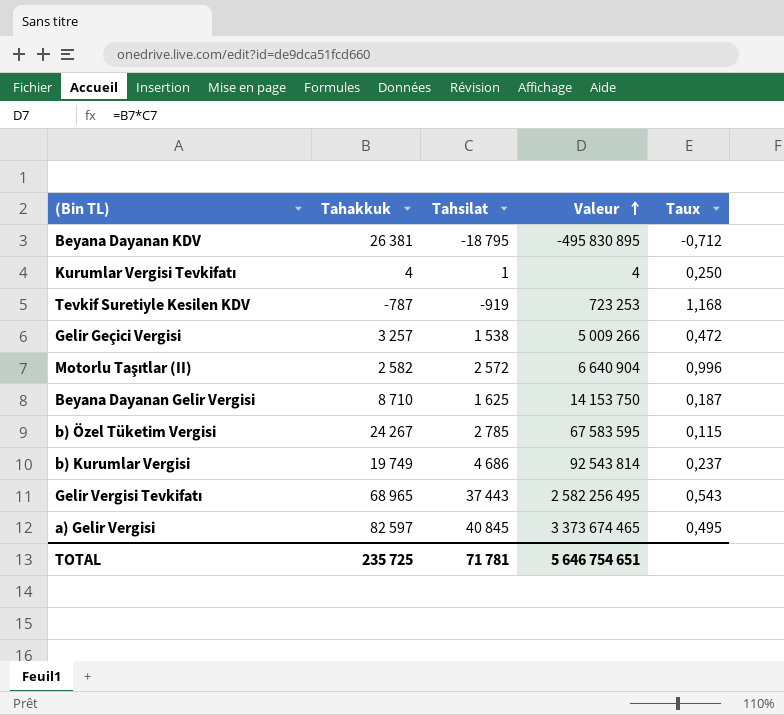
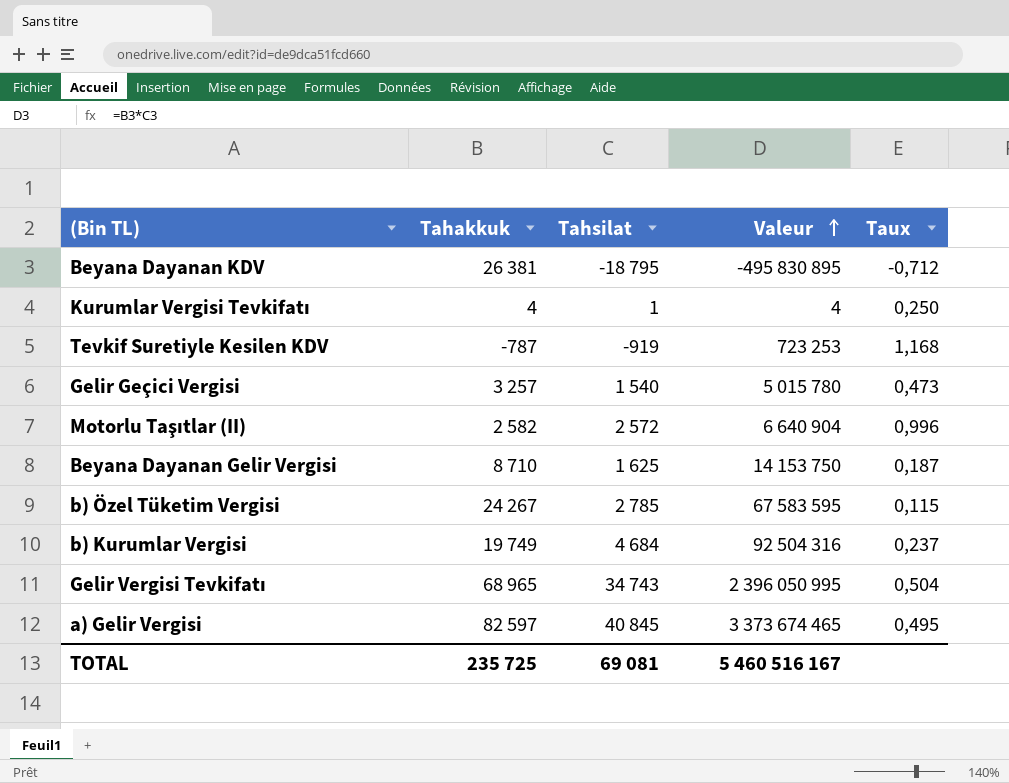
Gelir Geçici Vergisi | Tahsilat: 1 538 -> 1 540
Gelir Geçici Vergisi | Valeur: 5 009 266 -> 5 015 780
Gelir Geçici Vergisi | Taux: 0,472 -> 0,473
b) Kurumlar Vergisi | Tahsilat: 4 686 -> 4 684
b) Kurumlar Vergisi | Valeur: 92 543 814 -> 92 504 316
Gelir Vergisi Tevkifatı | Tahsilat: 37 443 -> 34 743
Gelir Vergisi Tevkifatı | Valeur: 2 582 256 495 -> 2 396 050 995
Gelir Vergisi Tevkifatı | Taux: 0,543 -> 0,504
TOTAL | Tahsilat: 71 781 -> 69 081
TOTAL | Valeur: 5 646 754 651 -> 5 460 516 167

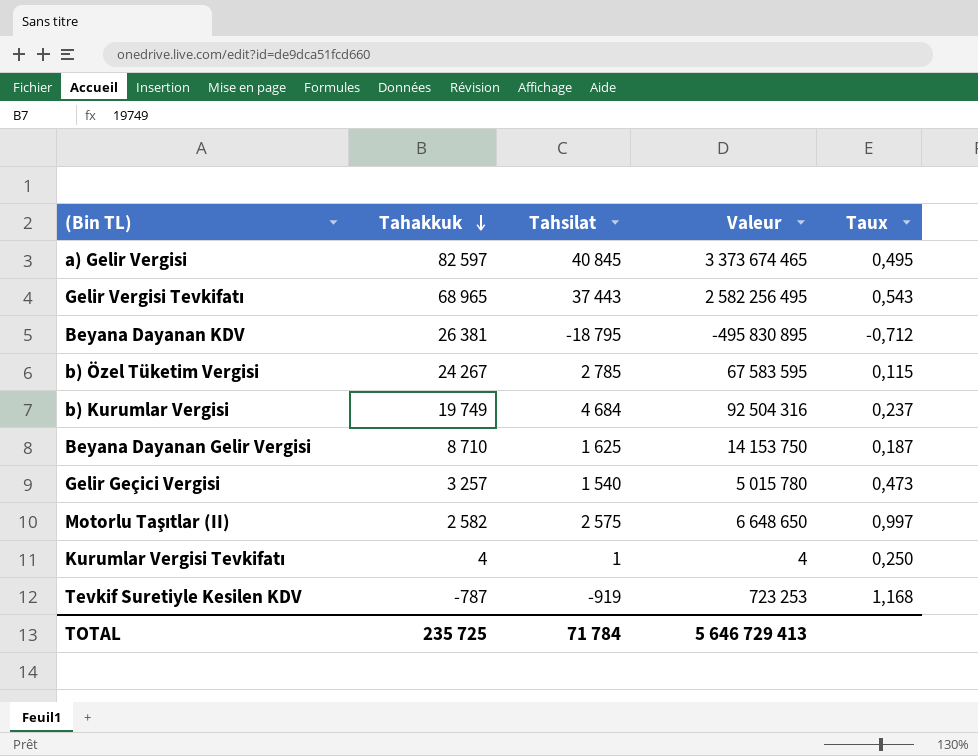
row order: Valeur ascending -> Tahakkuk descending
Gelir Vergisi Tevkifatı | Tahsilat: 34 743 -> 37 443
Gelir Vergisi Tevkifatı | Valeur: 2 396 050 995 -> 2 582 256 495
Gelir Vergisi Tevkifatı | Taux: 0,504 -> 0,543
Motorlu Taşıtlar (II) | Tahsilat: 2 572 -> 2 575
Motorlu Taşıtlar (II) | Valeur: 6 640 904 -> 6 648 650
Motorlu Taşıtlar (II) | Taux: 0,996 -> 0,997
TOTAL | Tahsilat: 69 081 -> 71 784
TOTAL | Valeur: 5 460 516 167 -> 5 646 729 413

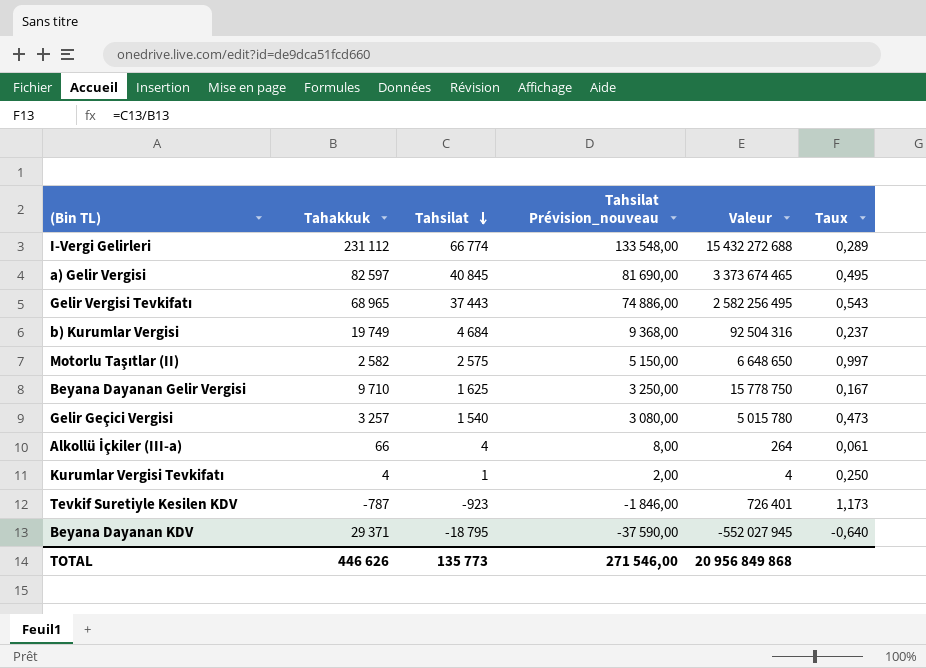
row order: Tahakkuk descending -> Tahsilat descending
column Tahsilat Prévision_nouveau | formula: none -> [Tahsilat] * 2
row b) Özel Tüketim Vergisi: 24 267 | 2 785 | 67 583 595 | 0,115 -> none
row I-Vergi Gelirleri: none -> 231 112 | 66 774 | 133 548,00 | 15 432 272 688 | 0,289
Beyana Dayanan Gelir Vergisi | Tahakkuk: 8 710 -> 9 710
Beyana Dayanan Gelir Vergisi | Valeur: 14 153 750 -> 15 778 750
Beyana Dayanan Gelir Vergisi | Taux: 0,187 -> 0,167
row Alkollü İçkiler (III-a): none -> 66 | 4 | 8,00 | 264 | 0,061
Tevkif Suretiyle Kesilen KDV | Tahsilat: -919 -> -923
Tevkif Suretiyle Kesilen KDV | Valeur: 723 253 -> 726 401
Tevkif Suretiyle Kesilen KDV | Taux: 1,168 -> 1,173
Beyana Dayanan KDV | Tahakkuk: 26 381 -> 29 371
Beyana Dayanan KDV | Valeur: -495 830 895 -> -552 027 945
Beyana Dayanan KDV | Taux: -0,712 -> -0,640
TOTAL | Tahakkuk: 235 725 -> 446 626
TOTAL | Tahsilat: 71 784 -> 135 773
TOTAL | Valeur: 5 646 729 413 -> 20 956 849 868

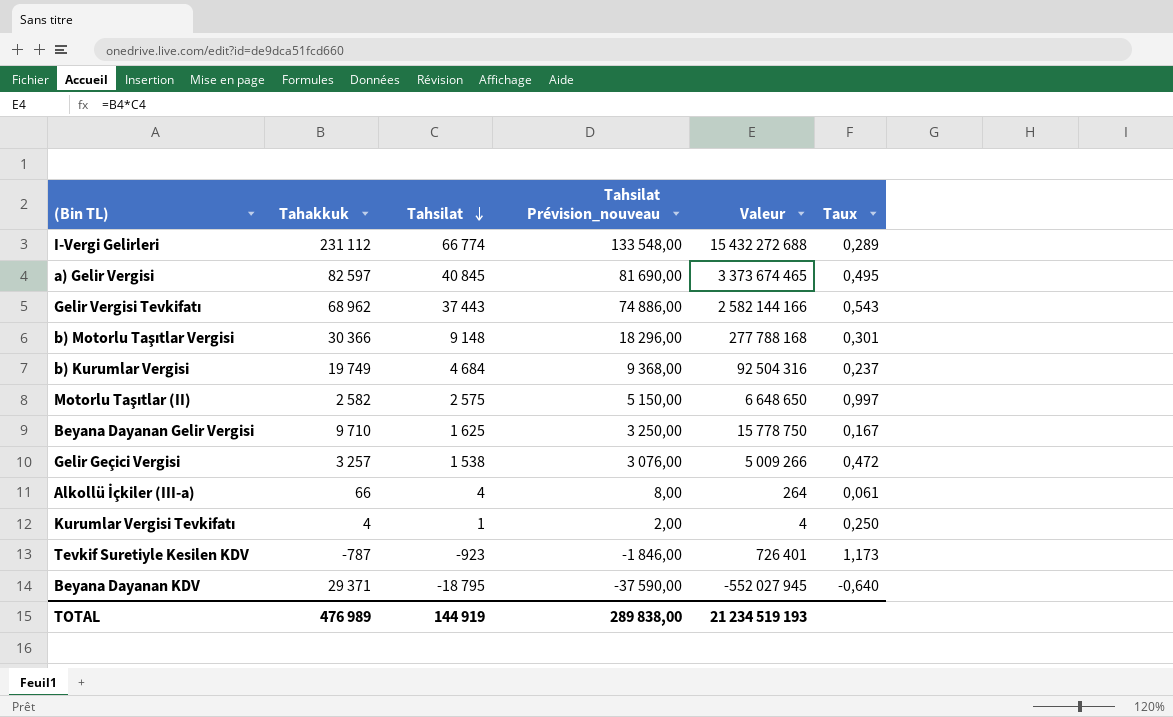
Gelir Vergisi Tevkifatı | Tahakkuk: 68 965 -> 68 962
Gelir Vergisi Tevkifatı | Valeur: 2 582 256 495 -> 2 582 144 166
row b) Motorlu Taşıtlar Vergisi: none -> 30 366 | 9 148 | 18 296,00 | 277 788 168 | 0,301
Gelir Geçici Vergisi | Tahsilat: 1 540 -> 1 538
Gelir Geçici Vergisi | Tahsilat Prévision_nouveau: 3 080,00 -> 3 076,00
Gelir Geçici Vergisi | Valeur: 5 015 780 -> 5 009 266
Gelir Geçici Vergisi | Taux: 0,473 -> 0,472
TOTAL | Tahakkuk: 446 626 -> 476 989
TOTAL | Tahsilat: 135 773 -> 144 919
TOTAL | Tahsilat Prévision_nouveau: 271 546,00 -> 289 838,00
TOTAL | Valeur: 20 956 849 868 -> 21 234 519 193

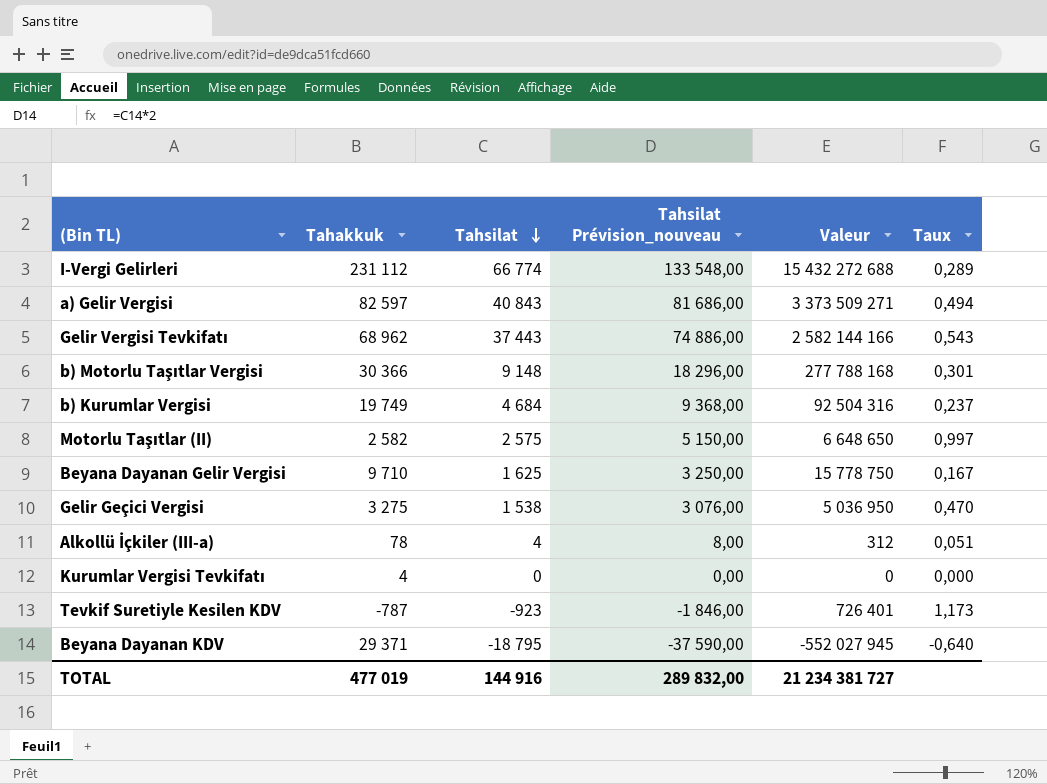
a) Gelir Vergisi | Tahsilat: 40 845 -> 40 843
a) Gelir Vergisi | Tahsilat Prévision_nouveau: 81 690,00 -> 81 686,00
a) Gelir Vergisi | Valeur: 3 373 674 465 -> 3 373 509 271
a) Gelir Vergisi | Taux: 0,495 -> 0,494
Gelir Geçici Vergisi | Tahakkuk: 3 257 -> 3 275
Gelir Geçici Vergisi | Valeur: 5 009 266 -> 5 036 950
Gelir Geçici Vergisi | Taux: 0,472 -> 0,470
Alkollü İçkiler (III-a) | Tahakkuk: 66 -> 78
Alkollü İçkiler (III-a) | Valeur: 264 -> 312
Alkollü İçkiler (III-a) | Taux: 0,061 -> 0,051
Kurumlar Vergisi Tevkifatı | Tahsilat: 1 -> 0
Kurumlar Vergisi Tevkifatı | Tahsilat Prévision_nouveau: 2,00 -> 0,00
Kurumlar Vergisi Tevkifatı | Valeur: 4 -> 0
Kurumlar Vergisi Tevkifatı | Taux: 0,250 -> 0,000
TOTAL | Tahakkuk: 476 989 -> 477 019
TOTAL | Tahsilat: 144 919 -> 144 916
TOTAL | Tahsilat Prévision_nouveau: 289 838,00 -> 289 832,00
TOTAL | Valeur: 21 234 519 193 -> 21 234 381 727

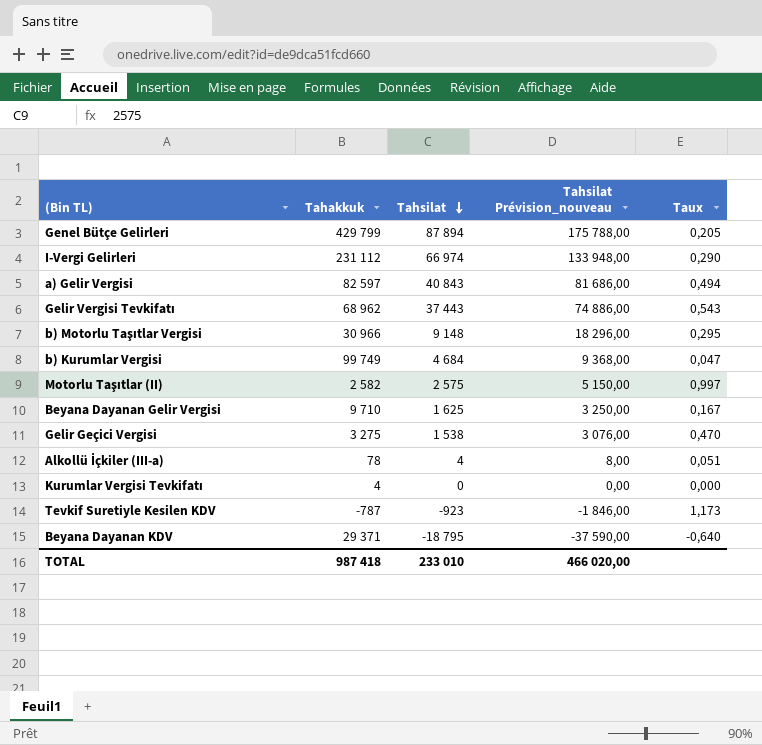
column Valeur | formula: [Tahakkuk] * [Tahsilat] -> none
row Genel Bütçe Gelirleri: none -> 429 799 | 87 894 | 175 788,00 | 0,205
I-Vergi Gelirleri | Tahsilat: 66 774 -> 66 974
I-Vergi Gelirleri | Tahsilat Prévision_nouveau: 133 548,00 -> 133 948,00
I-Vergi Gelirleri | Taux: 0,289 -> 0,290
b) Motorlu Taşıtlar Vergisi | Tahakkuk: 30 366 -> 30 966
b) Motorlu Taşıtlar Vergisi | Taux: 0,301 -> 0,295
b) Kurumlar Vergisi | Tahakkuk: 19 749 -> 99 749
b) Kurumlar Vergisi | Taux: 0,237 -> 0,047
TOTAL | Tahakkuk: 477 019 -> 987 418
TOTAL | Tahsilat: 144 916 -> 233 010
TOTAL | Tahsilat Prévision_nouveau: 289 832,00 -> 466 020,00

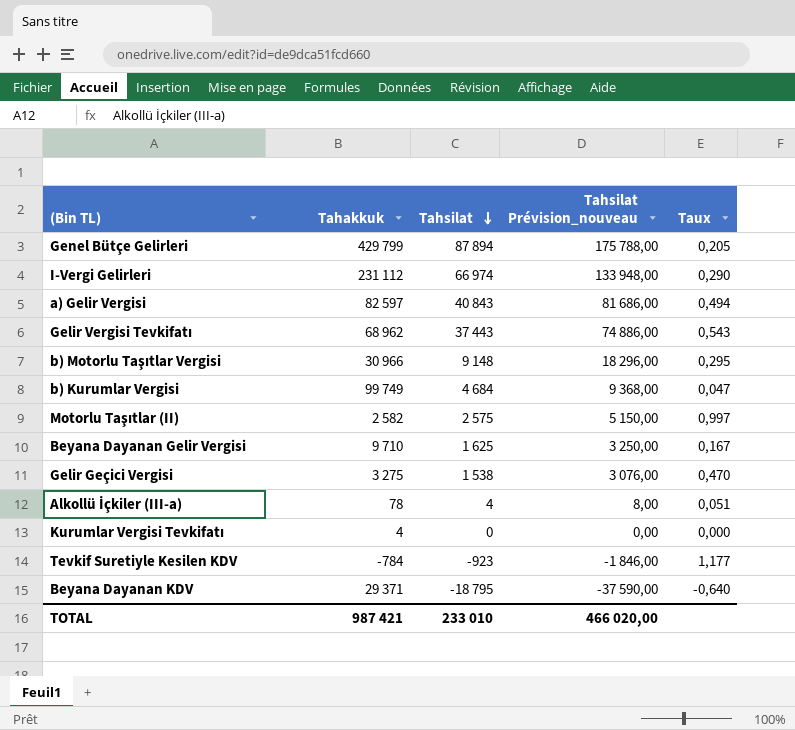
Tevkif Suretiyle Kesilen KDV | Tahakkuk: -787 -> -784
Tevkif Suretiyle Kesilen KDV | Taux: 1,173 -> 1,177
TOTAL | Tahakkuk: 987 418 -> 987 421

